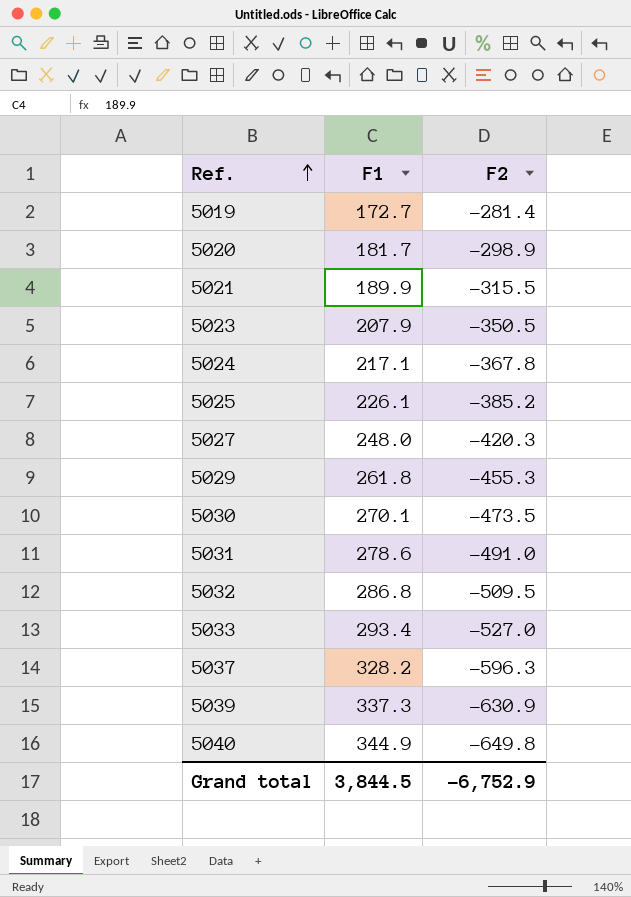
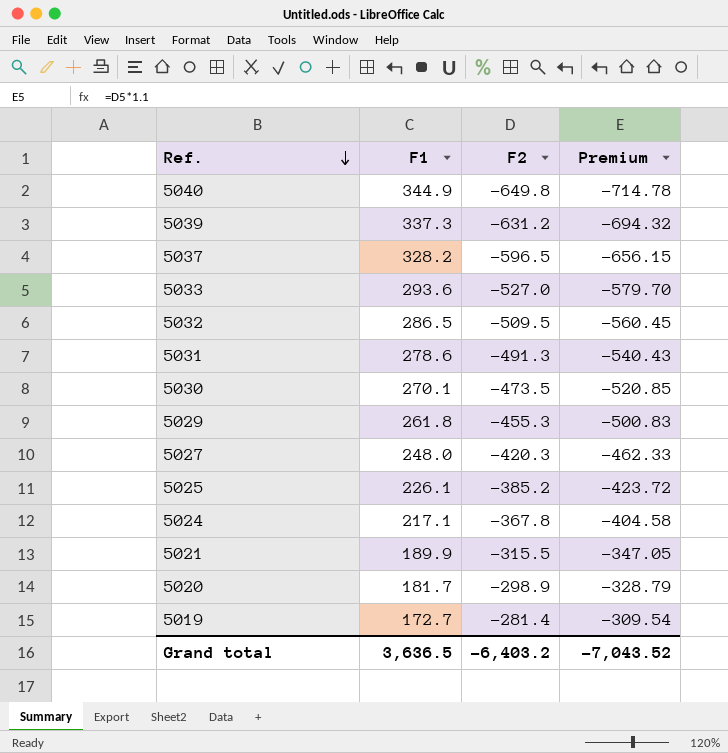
row order: Ref. ascending -> Ref. descending
column Premium | formula: none -> [F2] * 1.1
row 5023: 207.9 | -350.5 -> none
5039 | F2: -630.9 -> -631.2
5037 | F2: -596.3 -> -596.5
5033 | F1: 293.4 -> 293.6
5032 | F1: 286.8 -> 286.5
5031 | F2: -491.0 -> -491.3
Grand total | F1: 3,844.5 -> 3,636.5
Grand total | F2: -6,752.9 -> -6,403.2

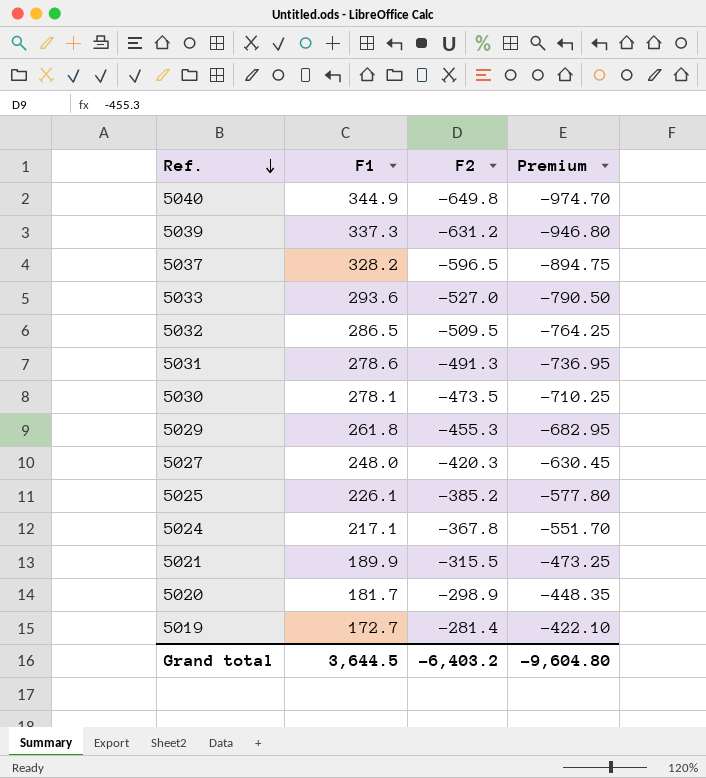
column Premium | formula: [F2] * 1.1 -> [F2] * 1.5
5030 | F1: 270.1 -> 278.1
Grand total | F1: 3,636.5 -> 3,644.5
Grand total | Premium: -7,043.52 -> -9,604.80

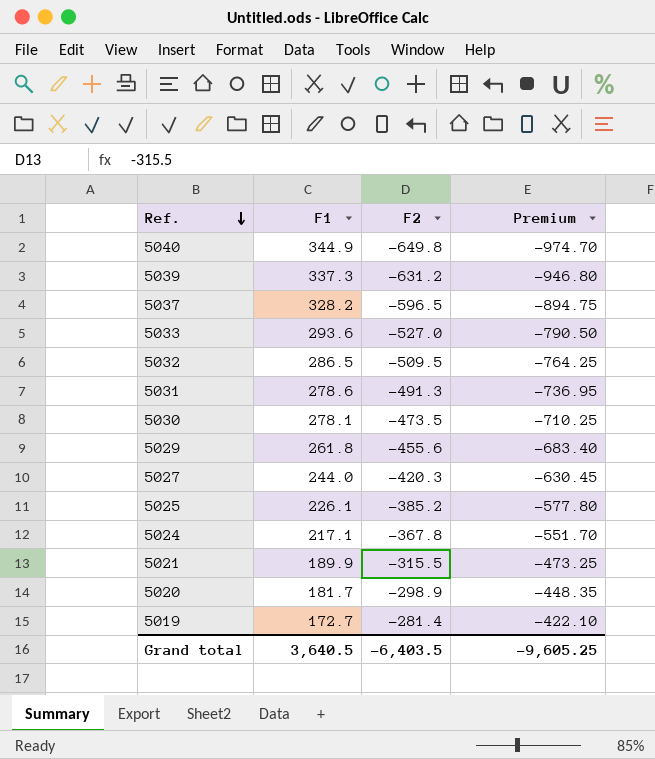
5029 | F2: -455.3 -> -455.6
5029 | Premium: -682.95 -> -683.40
5027 | F1: 248.0 -> 244.0
Grand total | F1: 3,644.5 -> 3,640.5
Grand total | F2: -6,403.2 -> -6,403.5
Grand total | Premium: -9,604.80 -> -9,605.25

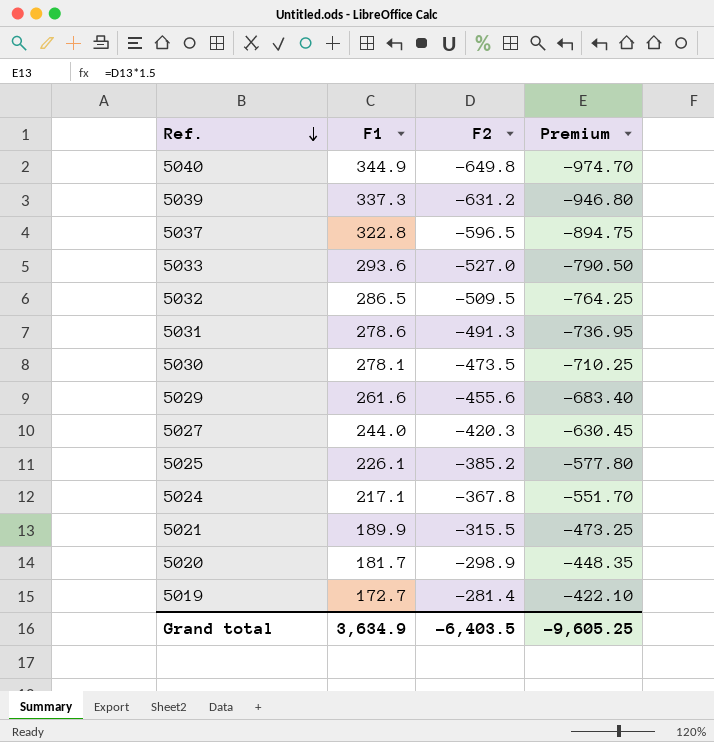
5037 | F1: 328.2 -> 322.8
5029 | F1: 261.8 -> 261.6
Grand total | F1: 3,640.5 -> 3,634.9

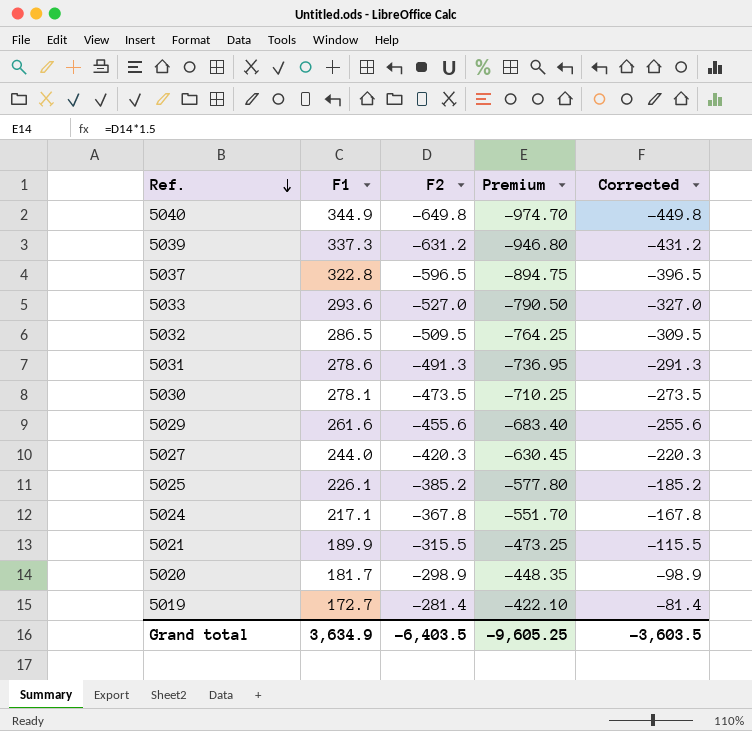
column Corrected | formula: none -> [F2] + 200

